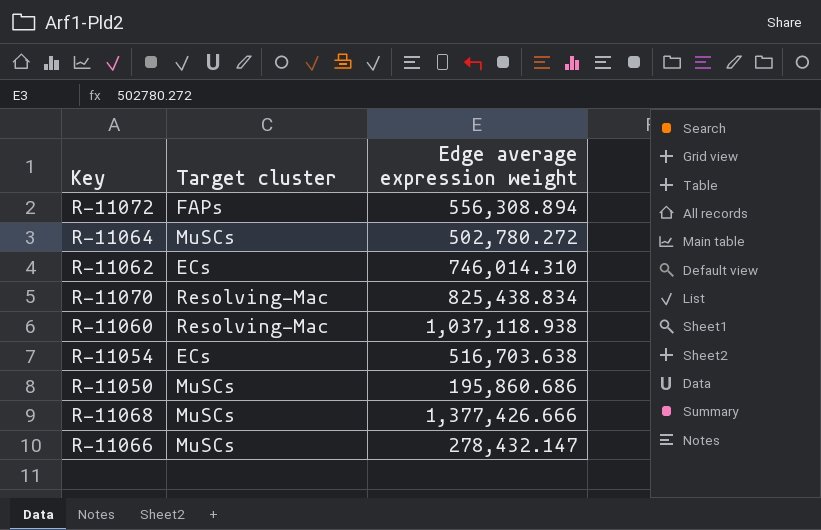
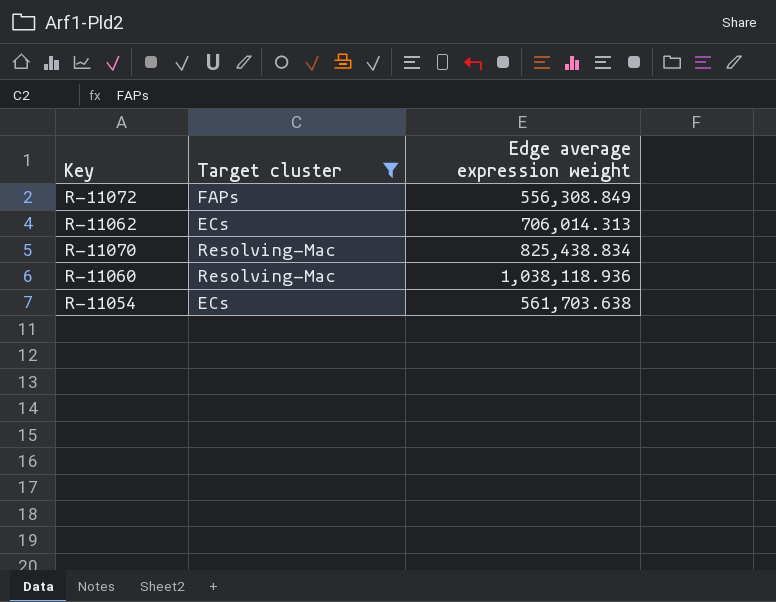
filter: none -> Target cluster != MuSCs
R-11072 | Edge average expression weight: 556,308.894 -> 556,308.849
R-11062 | Edge average expression weight: 746,014.310 -> 706,014.313
R-11060 | Edge average expression weight: 1,037,118.938 -> 1,038,118.936
R-11054 | Edge average expression weight: 516,703.638 -> 561,703.638

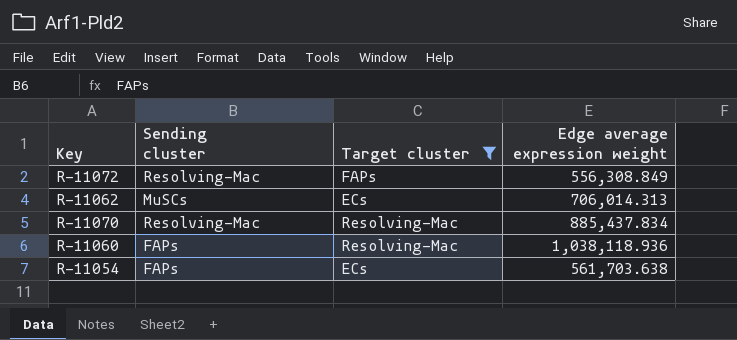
column Sending cluster | position: none -> 2
R-11070 | Edge average expression weight: 825,438.834 -> 885,437.834

